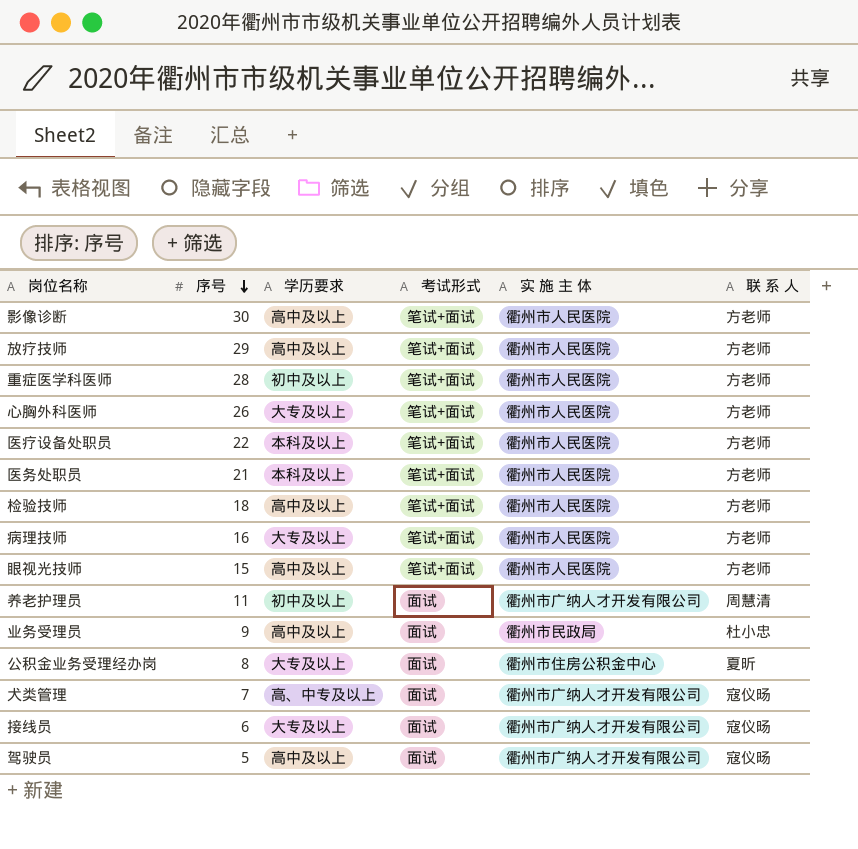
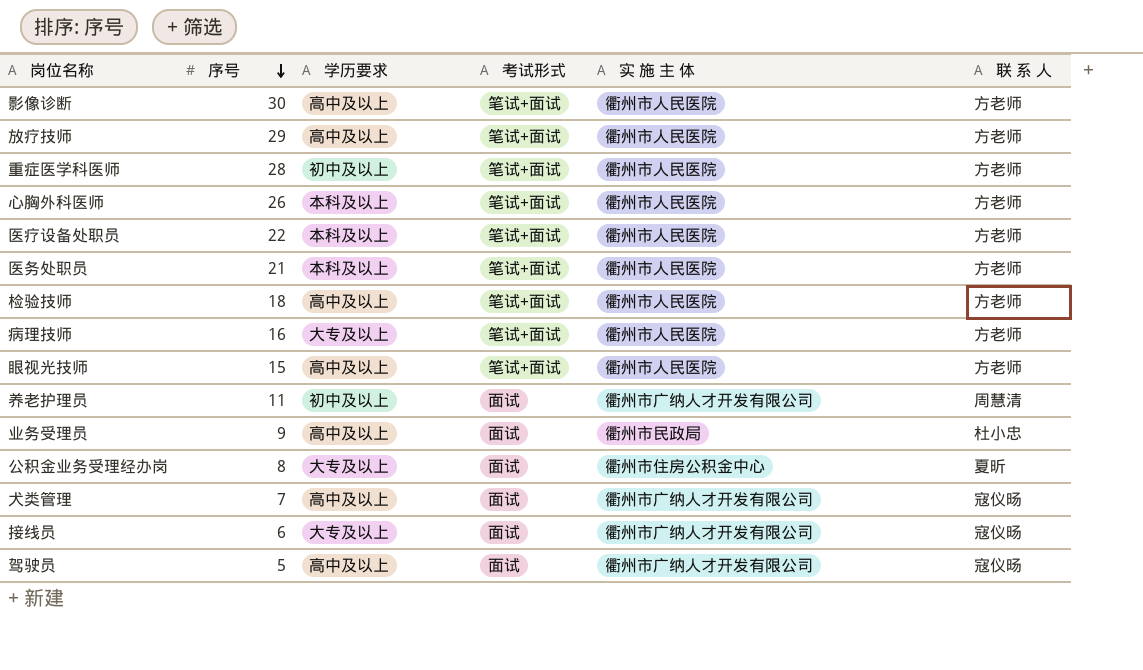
心胸外科医师 | 学历要求: 大专及以上 -> 本科及以上
犬类管理 | 学历要求: 高、中专及以上 -> 高中及以上

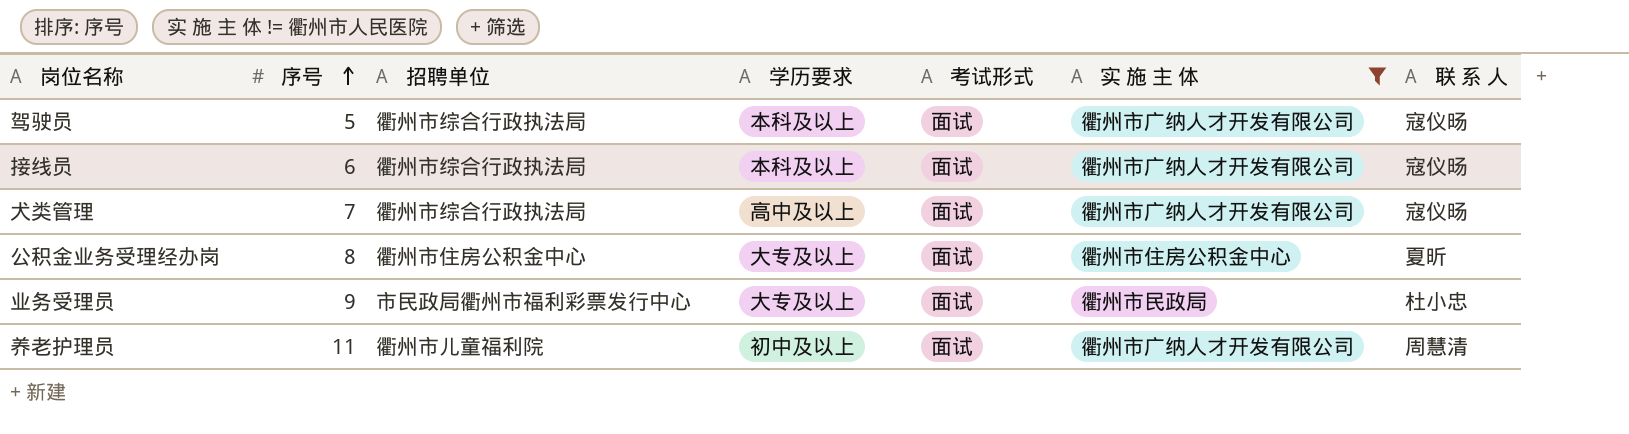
filter: none -> 实 施 主 体 != 衢州市人民医院
row order: 序号 descending -> 序号 ascending
column 招聘单位 | position: none -> 3
驾驶员 | 学历要求: 高中及以上 -> 本科及以上
接线员 | 学历要求: 大专及以上 -> 本科及以上
业务受理员 | 学历要求: 高中及以上 -> 大专及以上

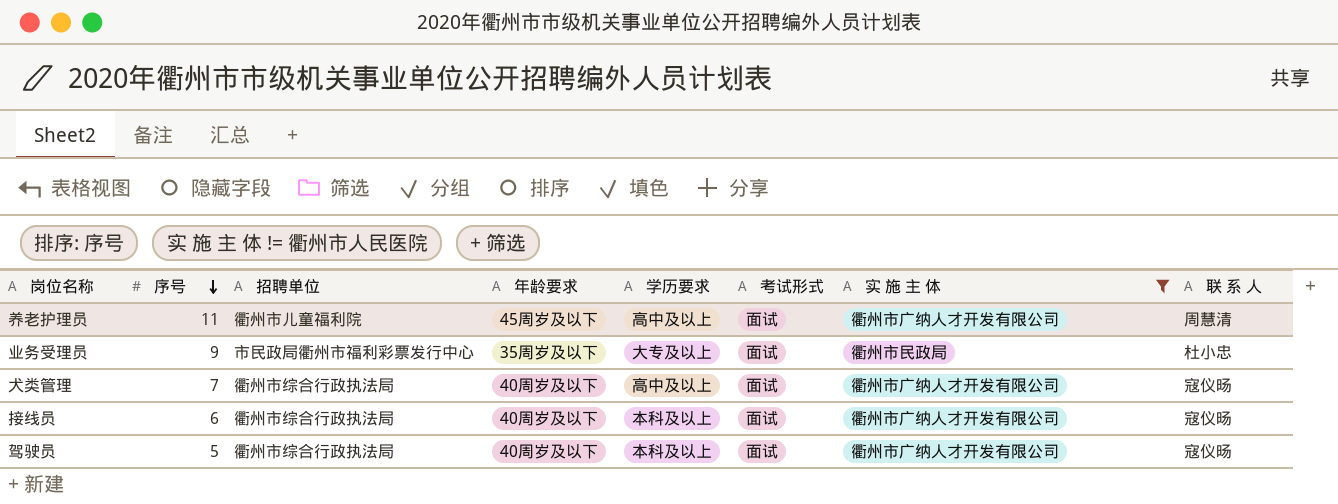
row order: 序号 ascending -> 序号 descending
column 年龄要求 | position: none -> 4
row 公积金业务受理经办岗: 8 | 衢州市住房公积金中心 | 大专及以上 | 面试 | 衢州市住房公积金中心 | 夏昕 -> none
养老护理员 | 学历要求: 初中及以上 -> 高中及以上

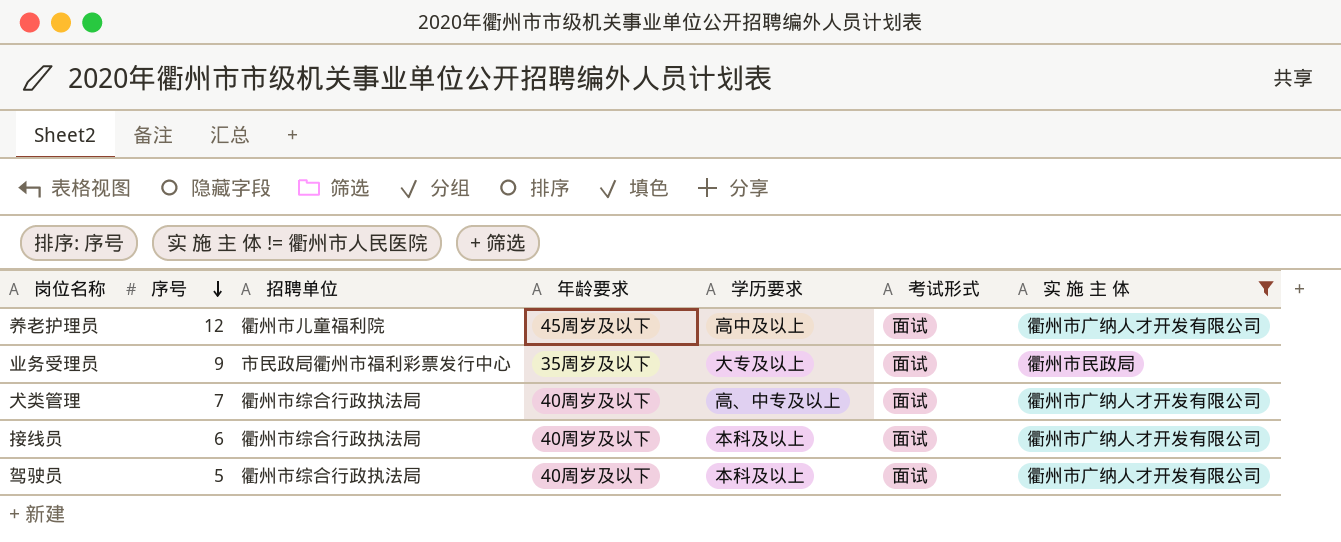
column 联 系 人 | position: 8 -> none
养老护理员 | 序号: 11 -> 12
犬类管理 | 学历要求: 高中及以上 -> 高、中专及以上

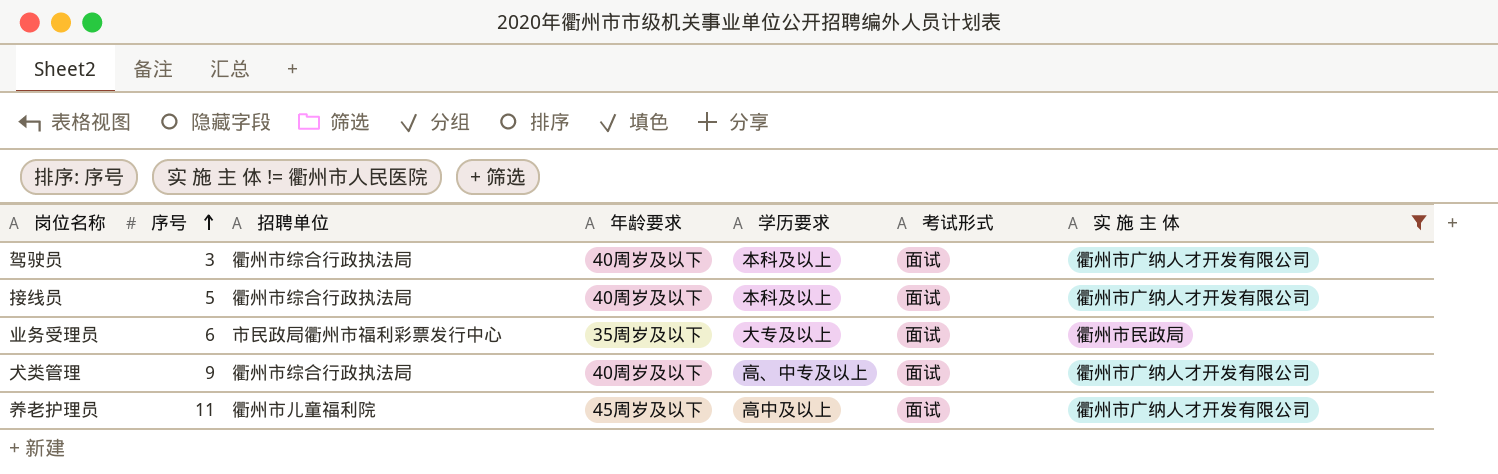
row order: 序号 descending -> 序号 ascending
驾驶员 | 序号: 5 -> 3
接线员 | 序号: 6 -> 5
业务受理员 | 序号: 9 -> 6
犬类管理 | 序号: 7 -> 9
养老护理员 | 序号: 12 -> 11

